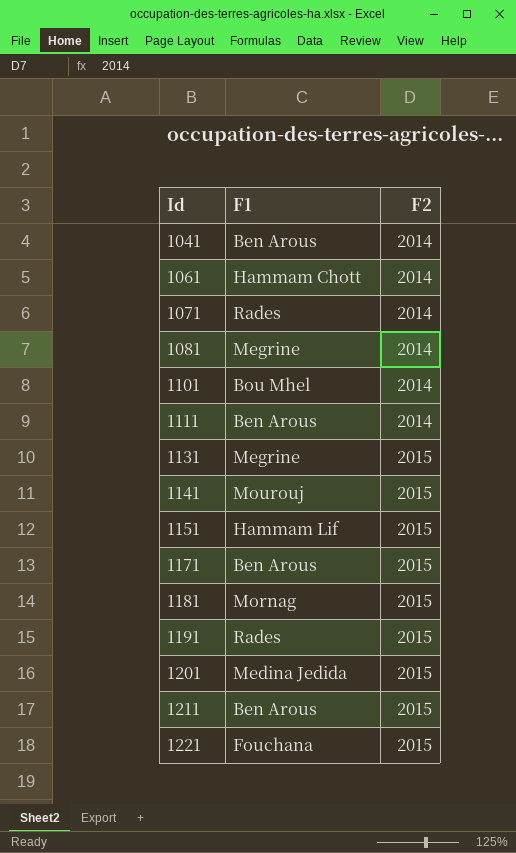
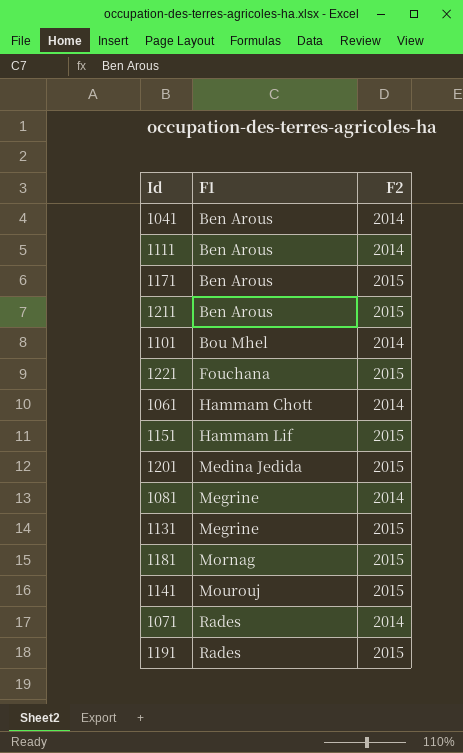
row order: Id ascending -> F1 ascending

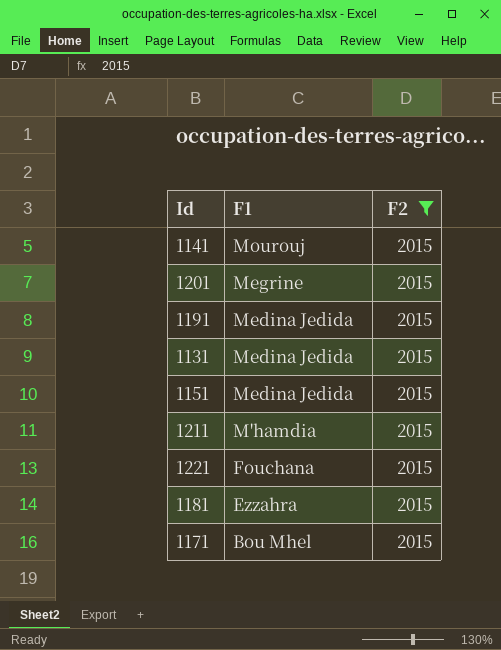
filter: none -> F2 = 2015
row order: F1 ascending -> F1 descending
1201 | F1: Medina Jedida -> Megrine
1191 | F1: Rades -> Medina Jedida
1131 | F1: Megrine -> Medina Jedida
1151 | F1: Hammam Lif -> Medina Jedida
1211 | F1: Ben Arous -> M'hamdia
1181 | F1: Mornag -> Ezzahra
1171 | F1: Ben Arous -> Bou Mhel

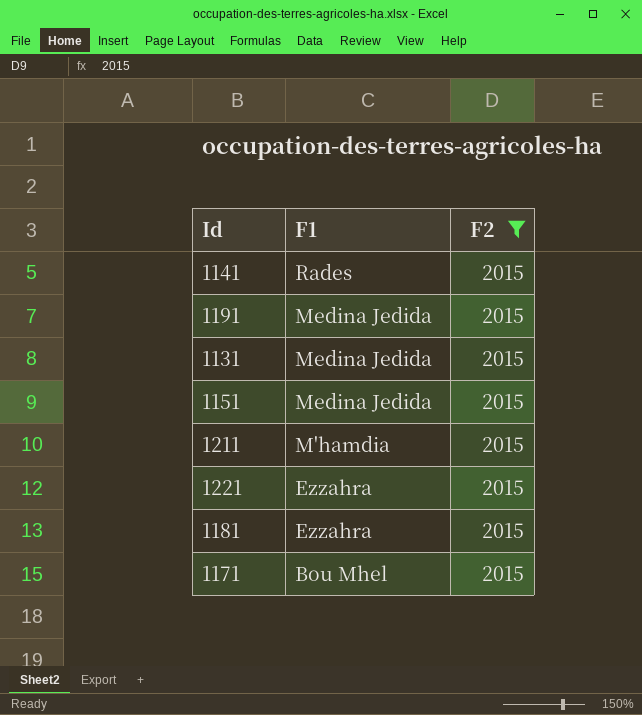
row 1201: Megrine | 2015 -> none
1141 | F1: Mourouj -> Rades
1221 | F1: Fouchana -> Ezzahra

